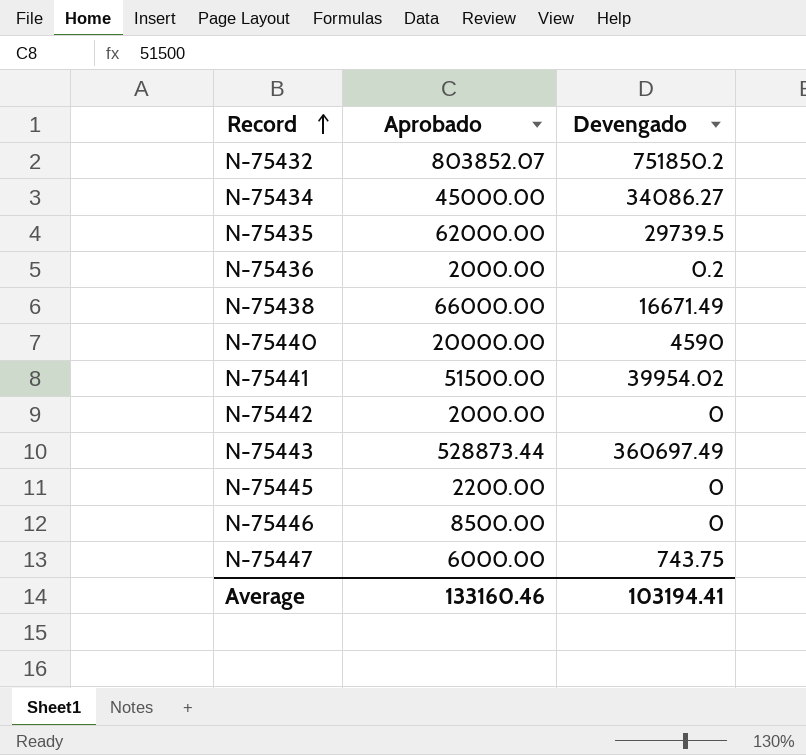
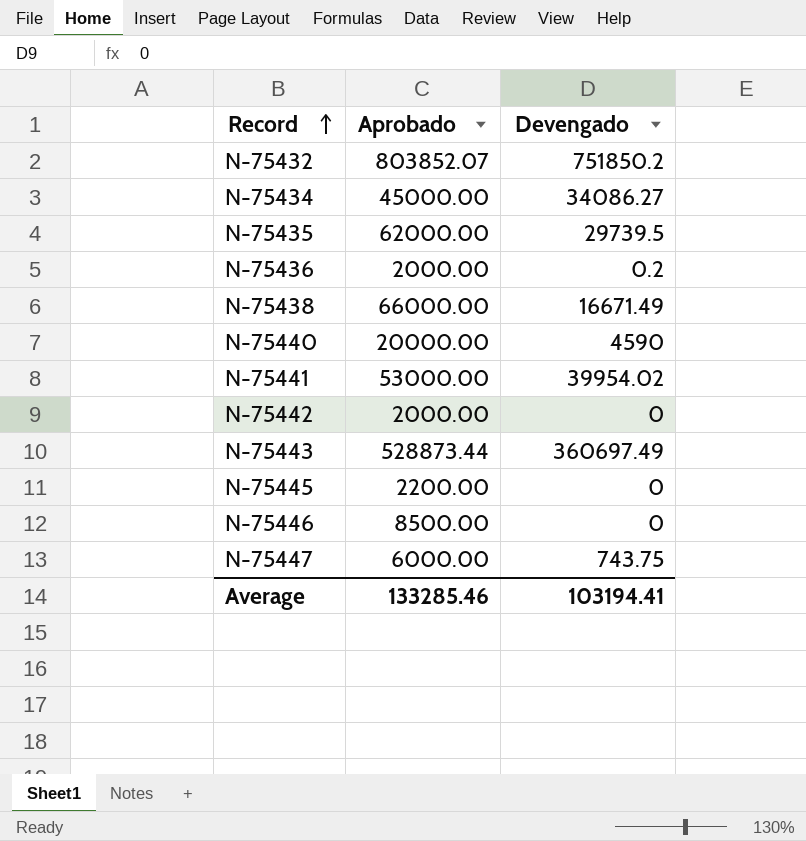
N-75441 | Aprobado: 51500.00 -> 53000.00
Average | Aprobado: 133160.46 -> 133285.46

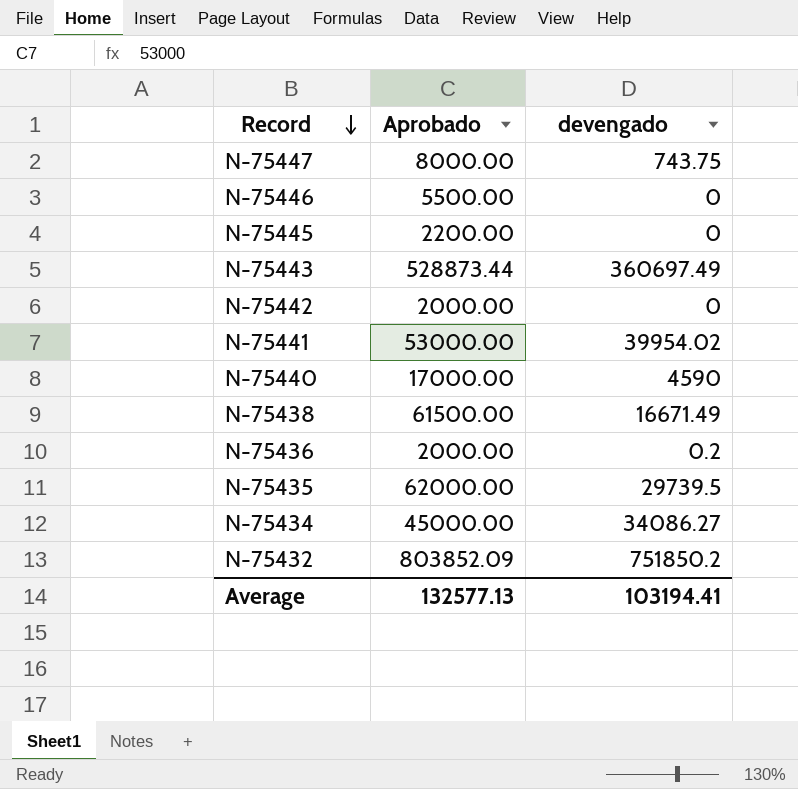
row order: Record ascending -> Record descending
column name: Devengado -> devengado
N-75447 | Aprobado: 6000.00 -> 8000.00
N-75446 | Aprobado: 8500.00 -> 5500.00
N-75440 | Aprobado: 20000.00 -> 17000.00
N-75438 | Aprobado: 66000.00 -> 61500.00
N-75432 | Aprobado: 803852.07 -> 803852.09
Average | Aprobado: 133285.46 -> 132577.13

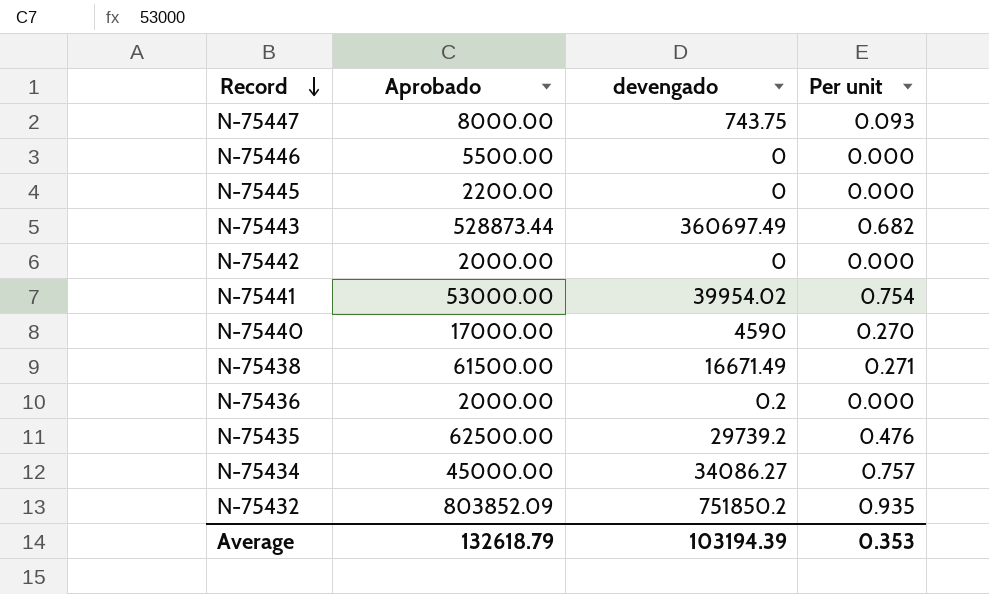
column Per unit | formula: none -> [devengado] / [Aprobado]
N-75435 | Aprobado: 62000.00 -> 62500.00
N-75435 | devengado: 29739.5 -> 29739.2
Average | Aprobado: 132577.13 -> 132618.79
Average | devengado: 103194.41 -> 103194.39

